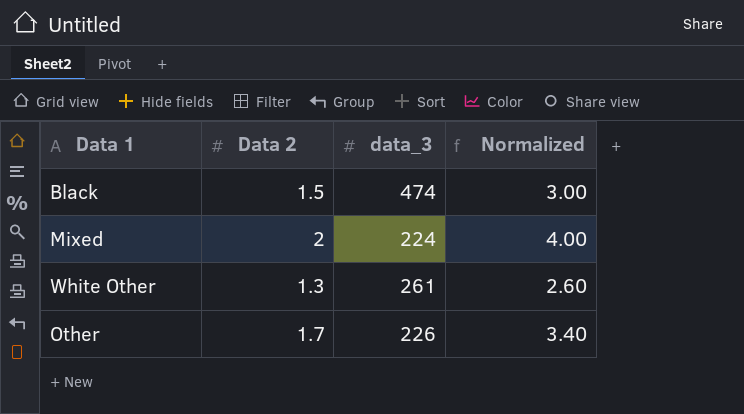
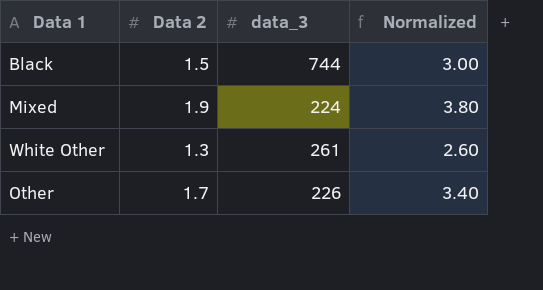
Black | data_3: 474 -> 744
Mixed | Data 2: 2 -> 1.9
Mixed | Normalized: 4.00 -> 3.80

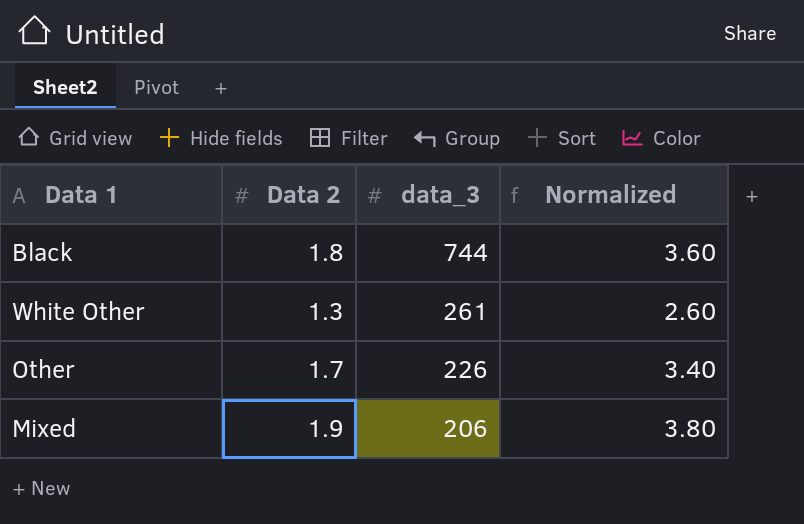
row order: none -> data_3 descending
Black | Data 2: 1.5 -> 1.8
Black | Normalized: 3.00 -> 3.60
Mixed | data_3: 224 -> 206

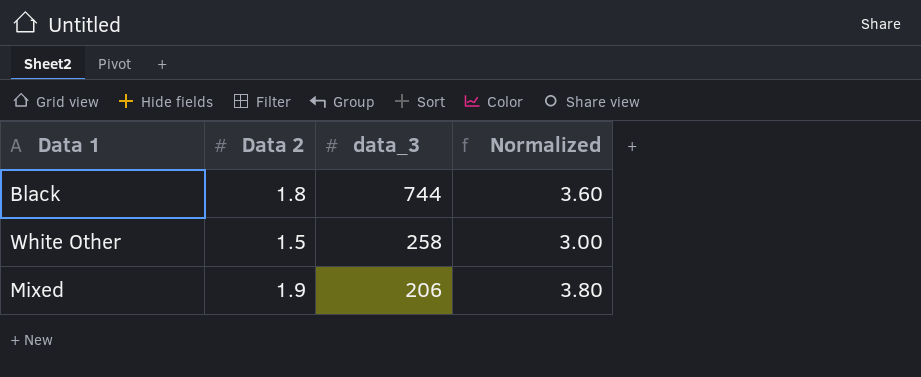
row Other: 1.7 | 226 | 3.40 -> none
White Other | Data 2: 1.3 -> 1.5
White Other | data_3: 261 -> 258
White Other | Normalized: 2.60 -> 3.00

